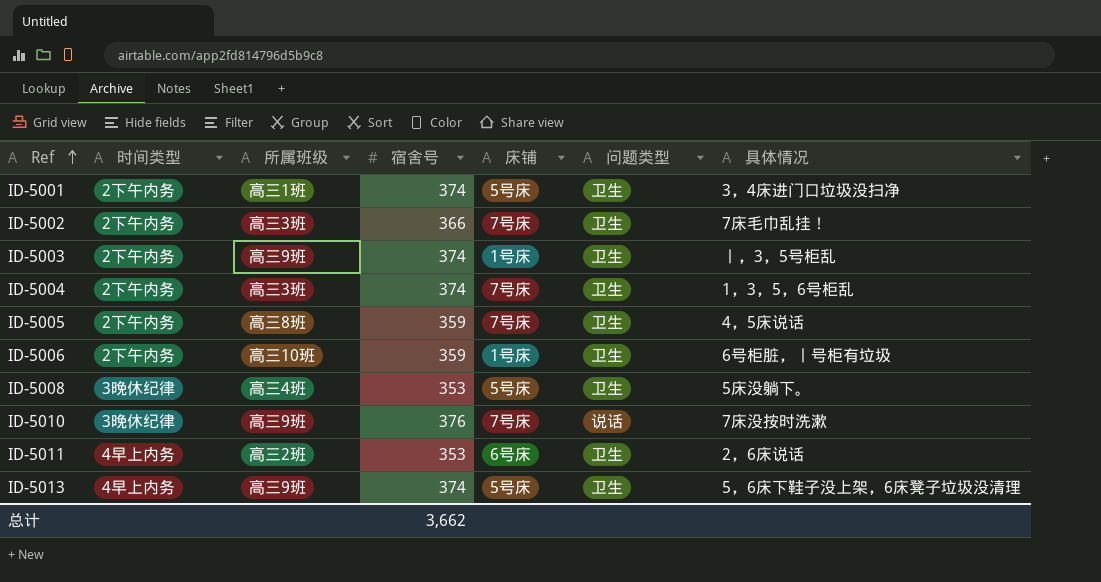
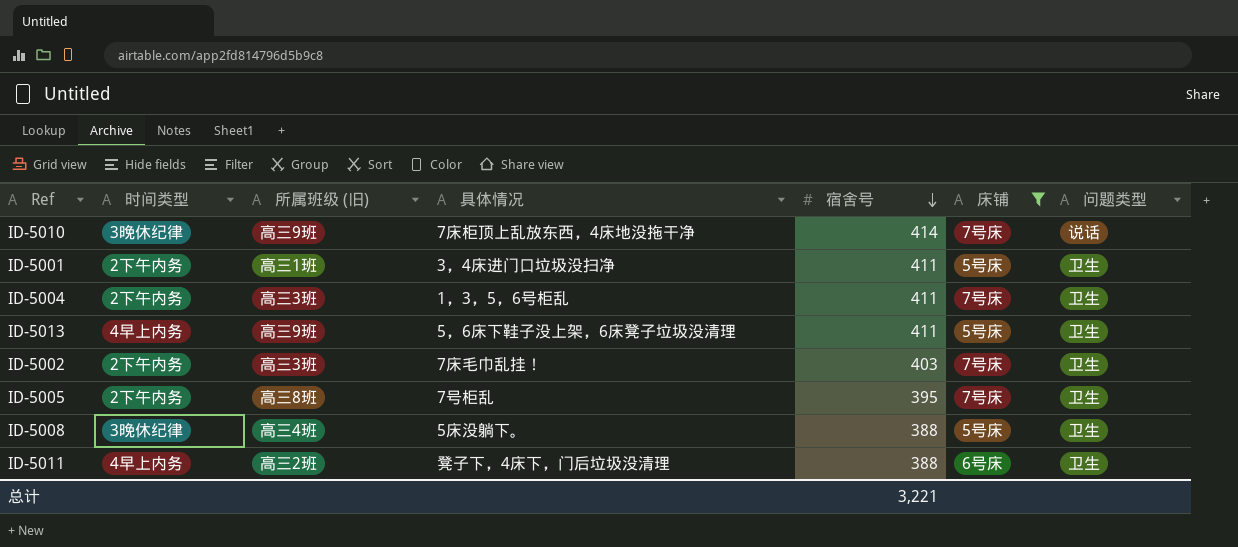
filter: none -> 床铺 != 1号床
row order: Ref ascending -> 宿舍号 descending
column name: 所属班级 -> 所属班级 (旧)
column 具体情况 | position: 7 -> 4
ID-5010 | 具体情况: 7床没按时洗漱 -> 7床柜顶上乱放东西，4床地没拖干净
ID-5010 | 宿舍号: 376 -> 414
ID-5001 | 宿舍号: 374 -> 411
ID-5004 | 宿舍号: 374 -> 411
ID-5013 | 宿舍号: 374 -> 411
ID-5002 | 宿舍号: 366 -> 403
ID-5005 | 具体情况: 4，5床说话 -> 7号柜乱
ID-5005 | 宿舍号: 359 -> 395
ID-5008 | 宿舍号: 353 -> 388
ID-5011 | 具体情况: 2，6床说话 -> 凳子下，4床下，门后垃圾没清理
ID-5011 | 宿舍号: 353 -> 388
总计 | 宿舍号: 3,662 -> 3,221

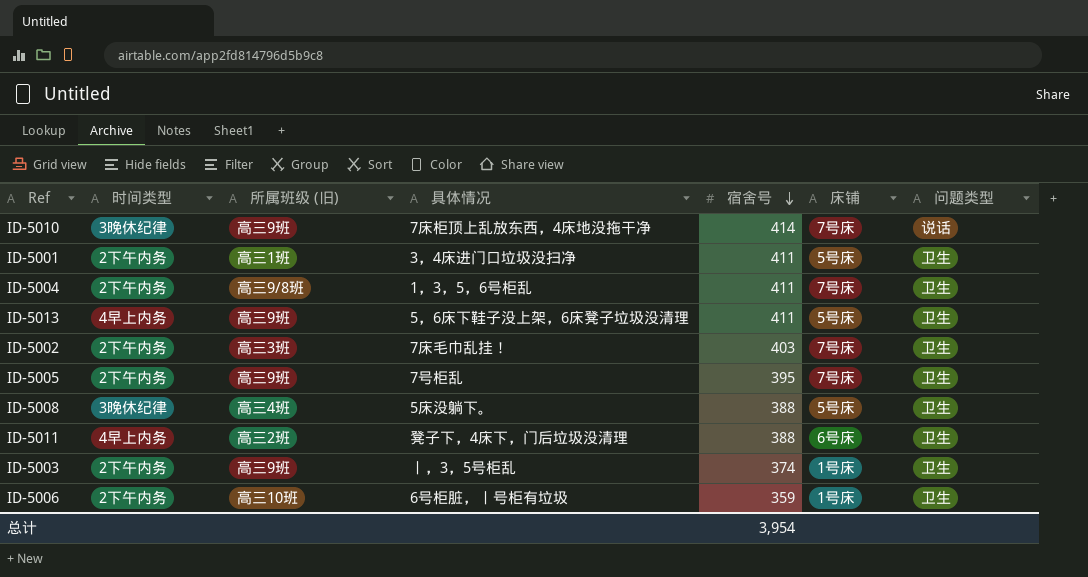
filter: 床铺 != 1号床 -> none
ID-5004 | 所属班级 (旧): 高三3班 -> 高三9/8班
ID-5005 | 所属班级 (旧): 高三8班 -> 高三9班
总计 | 宿舍号: 3,221 -> 3,954

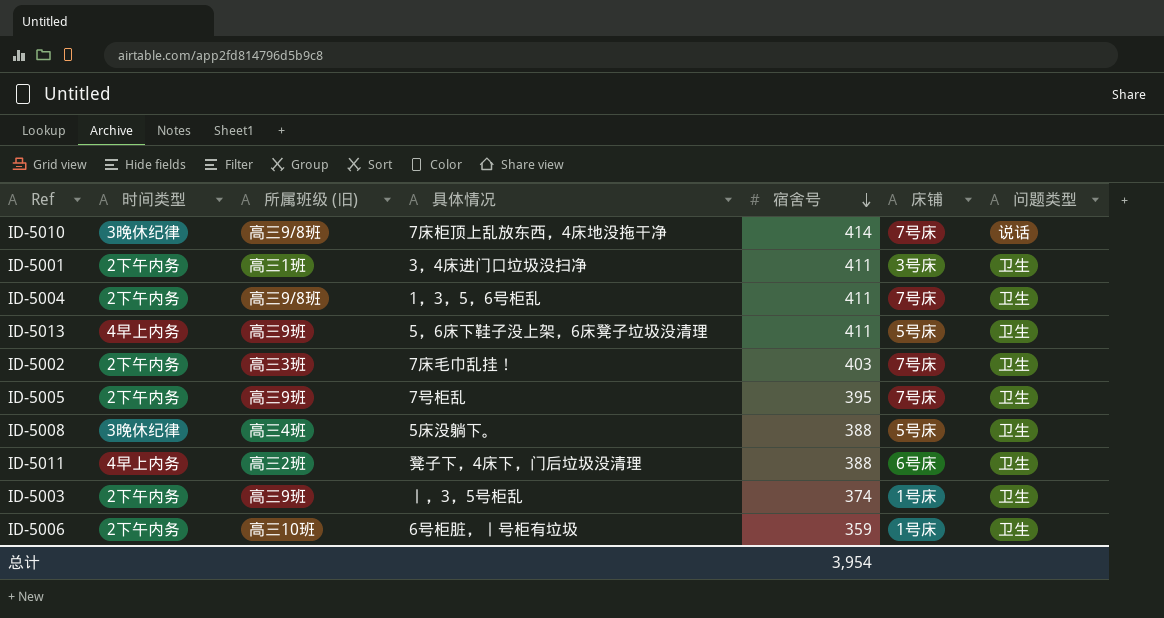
ID-5010 | 所属班级 (旧): 高三9班 -> 高三9/8班
ID-5001 | 床铺: 5号床 -> 3号床

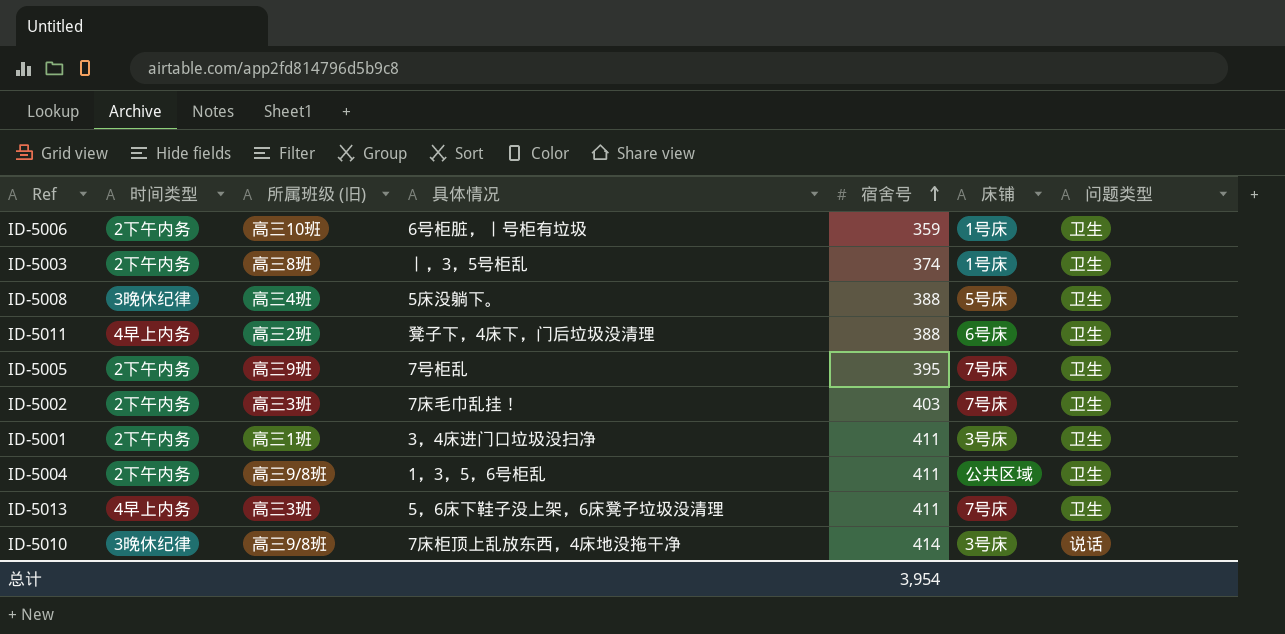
row order: 宿舍号 descending -> 宿舍号 ascending
ID-5003 | 所属班级 (旧): 高三9班 -> 高三8班
ID-5004 | 床铺: 7号床 -> 公共区域
ID-5013 | 所属班级 (旧): 高三9班 -> 高三3班
ID-5013 | 床铺: 5号床 -> 7号床
ID-5010 | 床铺: 7号床 -> 3号床

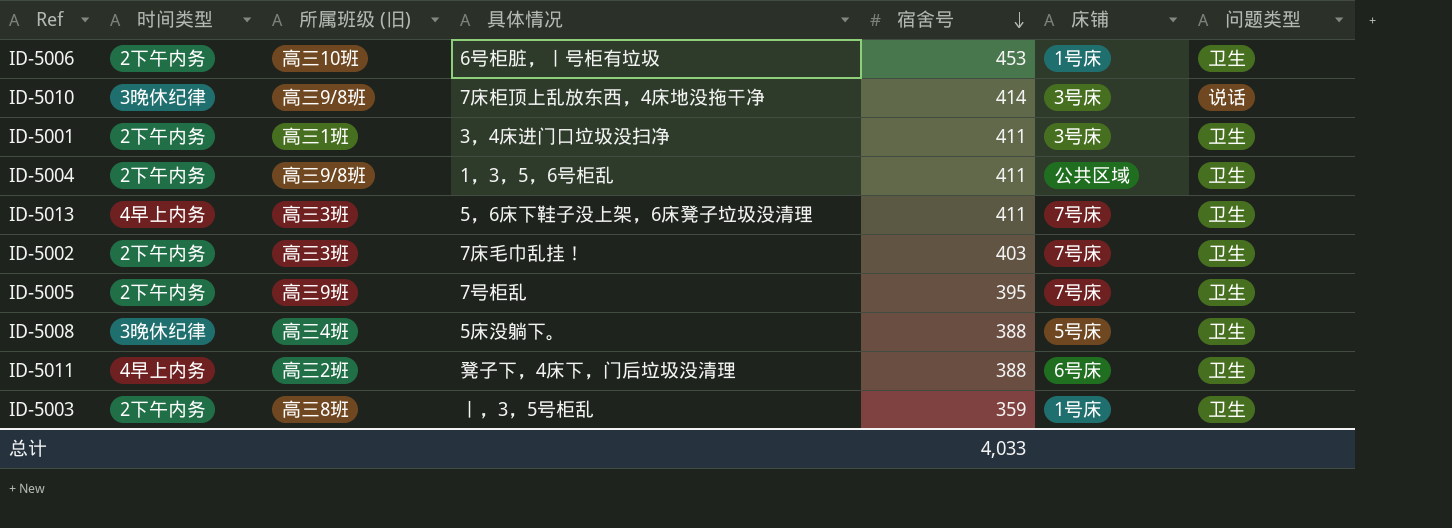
row order: 宿舍号 ascending -> 宿舍号 descending
ID-5006 | 宿舍号: 359 -> 453
ID-5003 | 宿舍号: 374 -> 359
总计 | 宿舍号: 3,954 -> 4,033

